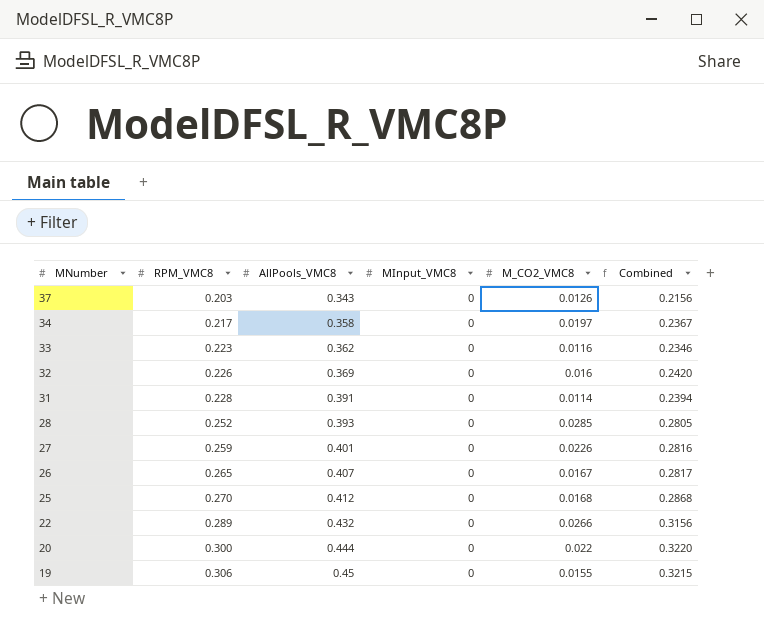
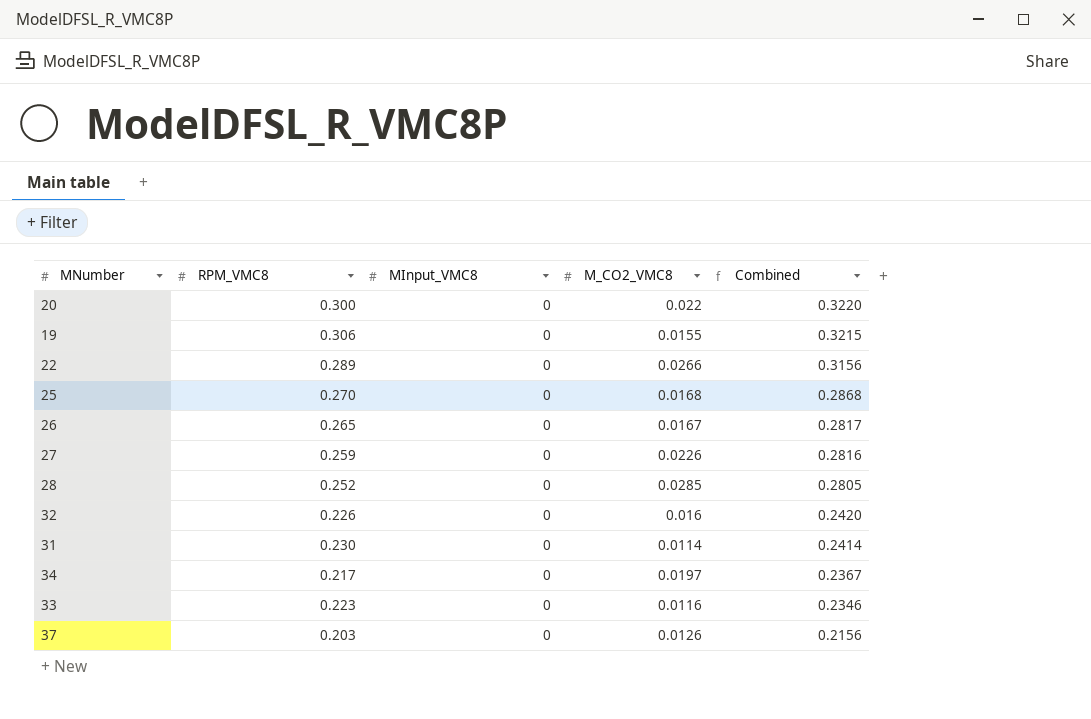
row order: MNumber descending -> Combined descending
column AllPools_VMC8 | position: 3 -> none
31 | RPM_VMC8: 0.228 -> 0.230
31 | Combined: 0.2394 -> 0.2414

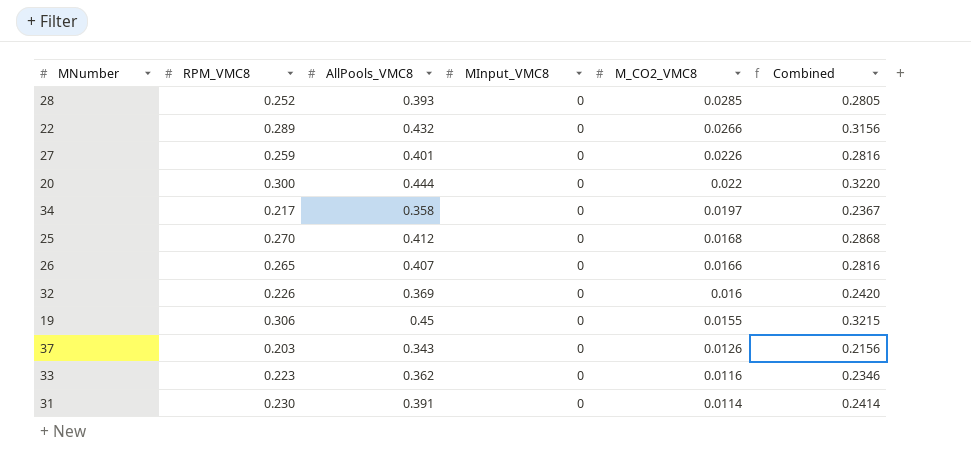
row order: Combined descending -> M_CO2_VMC8 descending
column AllPools_VMC8 | position: none -> 3
26 | M_CO2_VMC8: 0.0167 -> 0.0166
26 | Combined: 0.2817 -> 0.2816

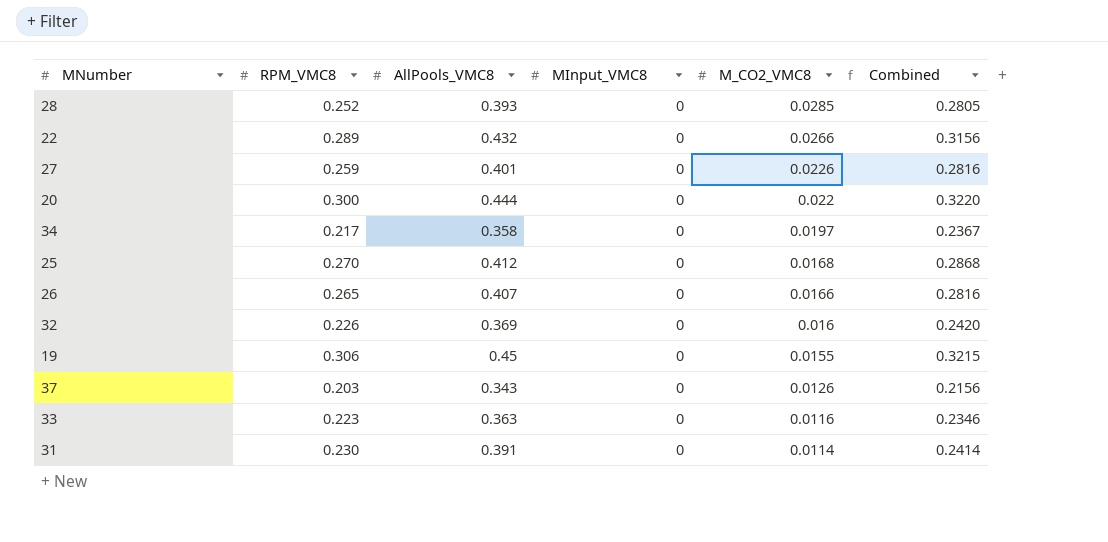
33 | AllPools_VMC8: 0.362 -> 0.363

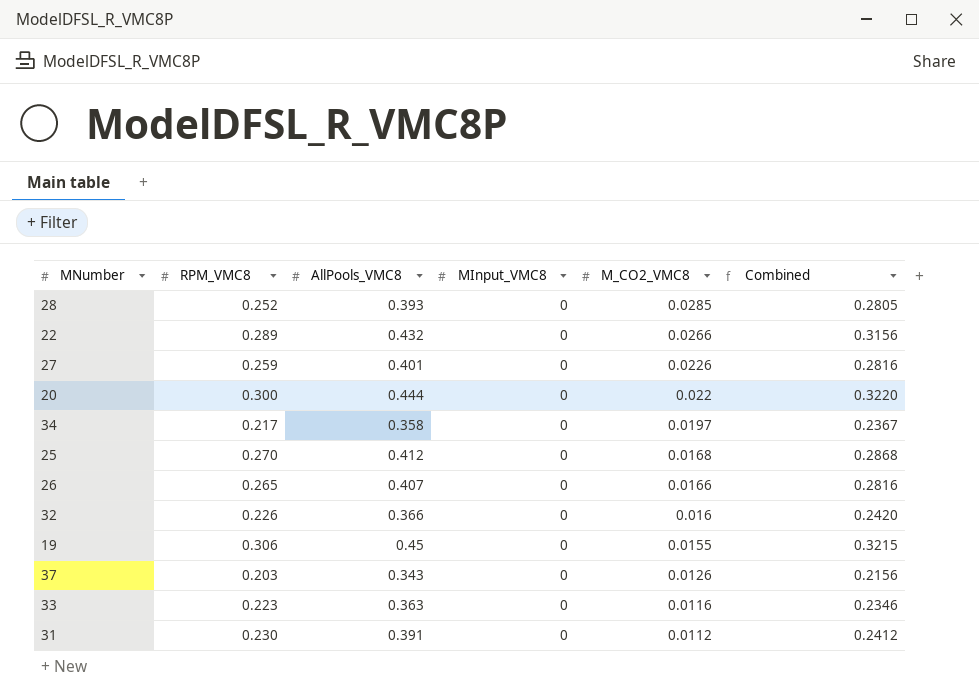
32 | AllPools_VMC8: 0.369 -> 0.366
31 | M_CO2_VMC8: 0.0114 -> 0.0112
31 | Combined: 0.2414 -> 0.2412

